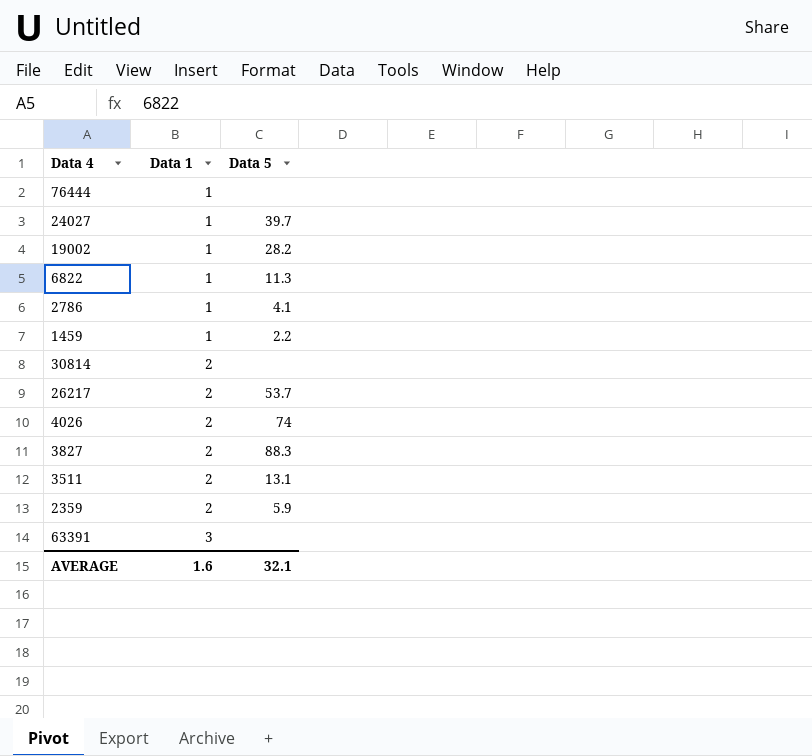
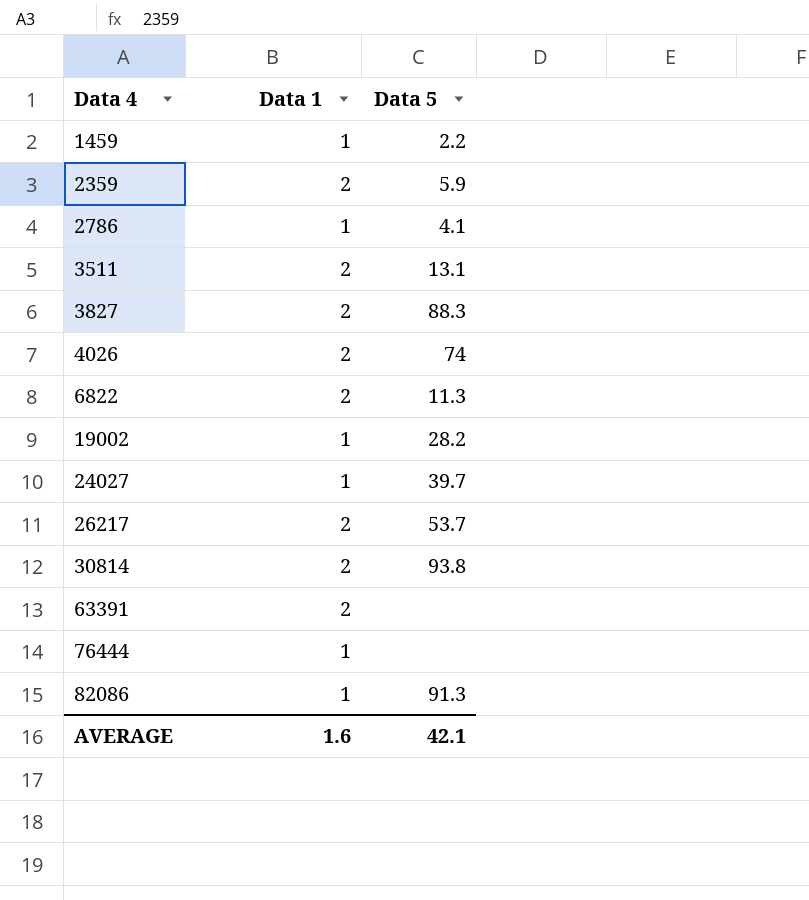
row order: Data 1 ascending -> Data 4 ascending
6822 | Data 1: 1 -> 2
30814 | Data 5: none -> 93.8
63391 | Data 1: 3 -> 2
row 82086: none -> 1 | 91.3
AVERAGE | Data 5: 32.1 -> 42.1

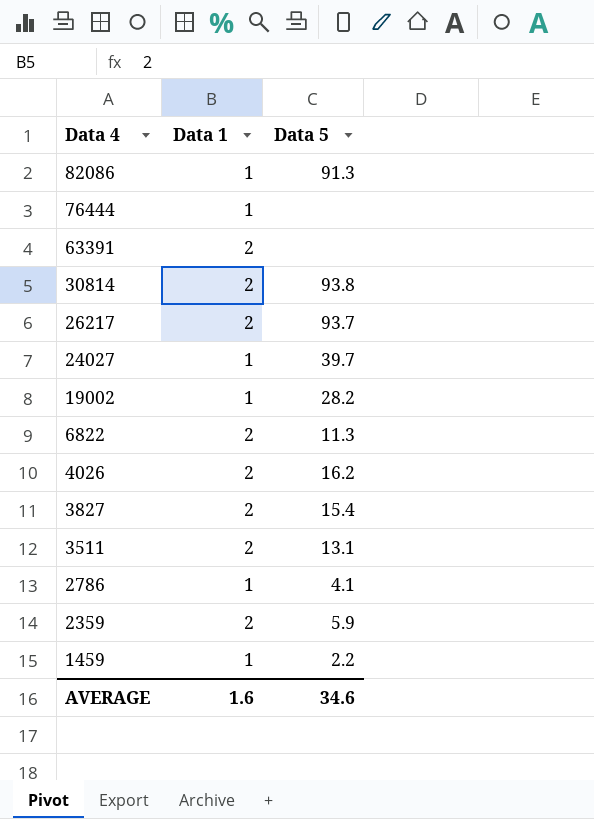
row order: Data 4 ascending -> Data 4 descending
26217 | Data 5: 53.7 -> 93.7
4026 | Data 5: 74 -> 16.2
3827 | Data 5: 88.3 -> 15.4
AVERAGE | Data 5: 42.1 -> 34.6

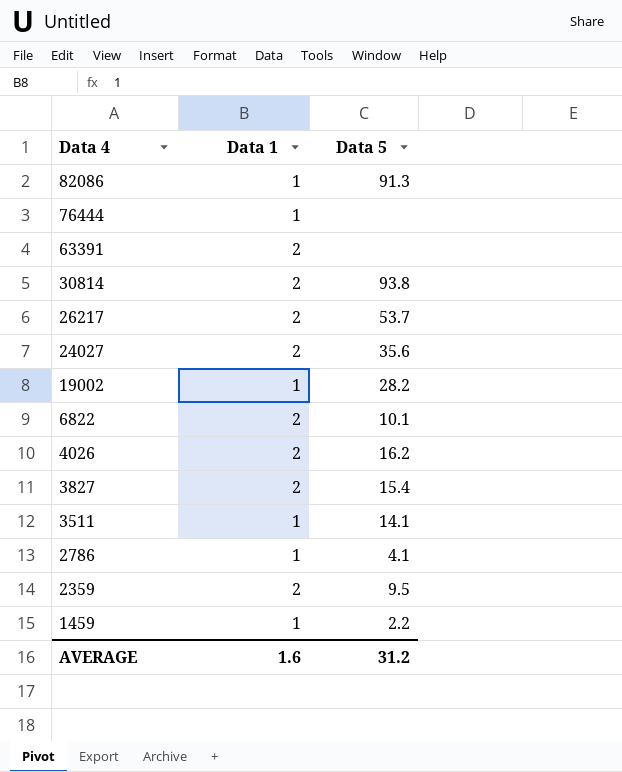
26217 | Data 5: 93.7 -> 53.7
24027 | Data 1: 1 -> 2
24027 | Data 5: 39.7 -> 35.6
6822 | Data 5: 11.3 -> 10.1
3511 | Data 1: 2 -> 1
3511 | Data 5: 13.1 -> 14.1
2359 | Data 5: 5.9 -> 9.5
AVERAGE | Data 5: 34.6 -> 31.2

